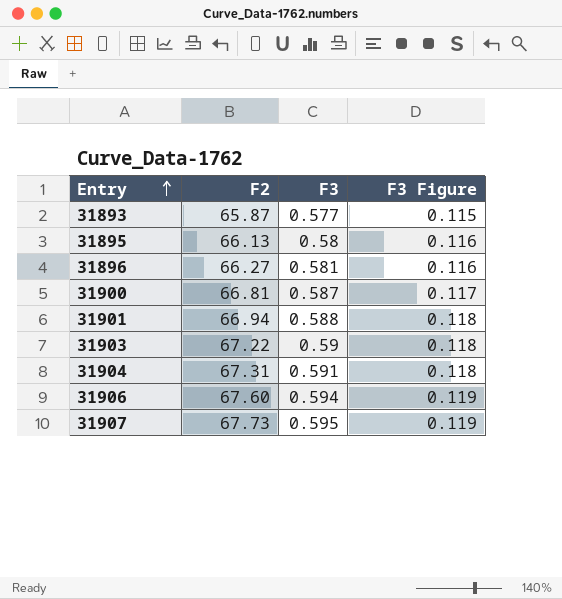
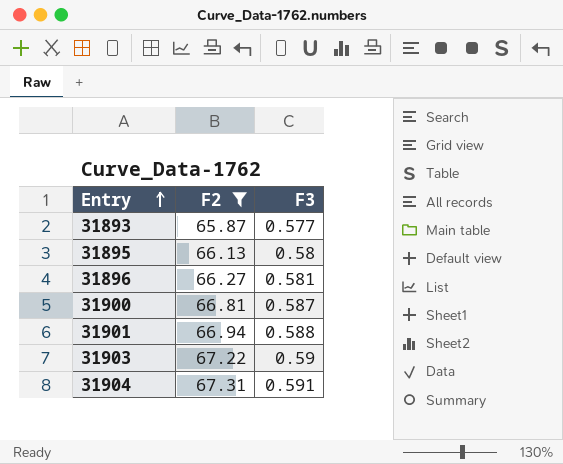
filter: none -> F2 <= 67.31
column F3 Figure | formula: [F3] * 0.2 -> none

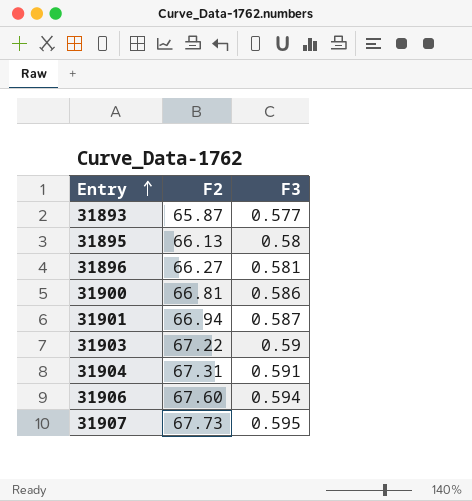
filter: F2 <= 67.31 -> none
31900 | F3: 0.587 -> 0.586
31901 | F3: 0.588 -> 0.587

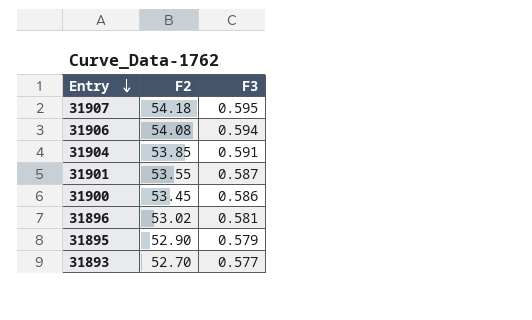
row order: Entry ascending -> Entry descending
row 31903: 67.22 | 0.59 -> none
31907 | F2: 67.73 -> 54.18
31906 | F2: 67.60 -> 54.08
31904 | F2: 67.31 -> 53.85
31901 | F2: 66.94 -> 53.55
31900 | F2: 66.81 -> 53.45
31896 | F2: 66.27 -> 53.02
31895 | F2: 66.13 -> 52.90
31895 | F3: 0.58 -> 0.579
31893 | F2: 65.87 -> 52.70

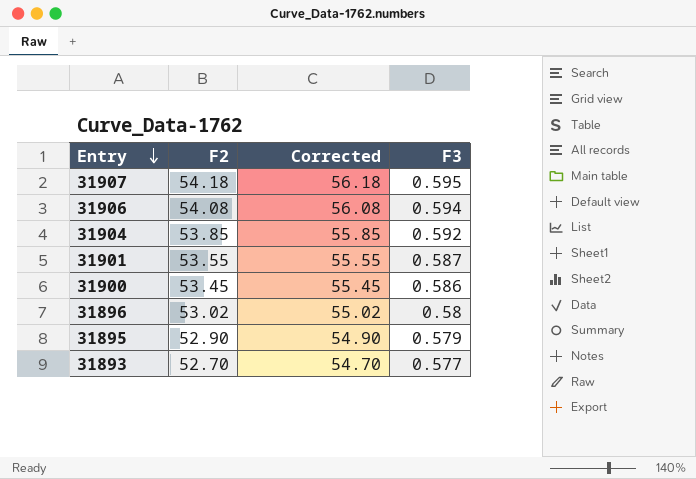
column Corrected | formula: none -> [F2] + 2
31904 | F3: 0.591 -> 0.592
31896 | F3: 0.581 -> 0.58

